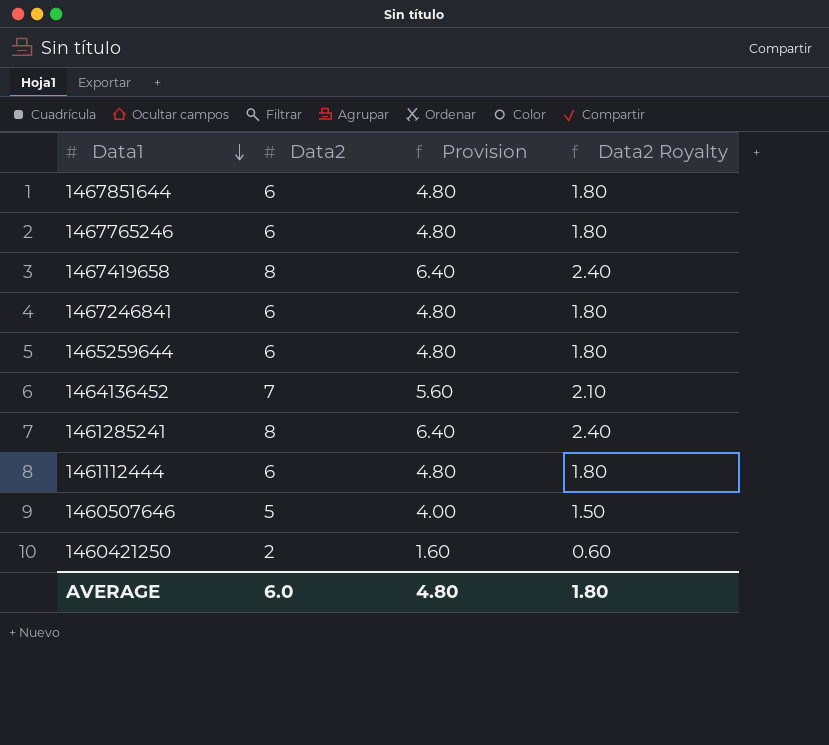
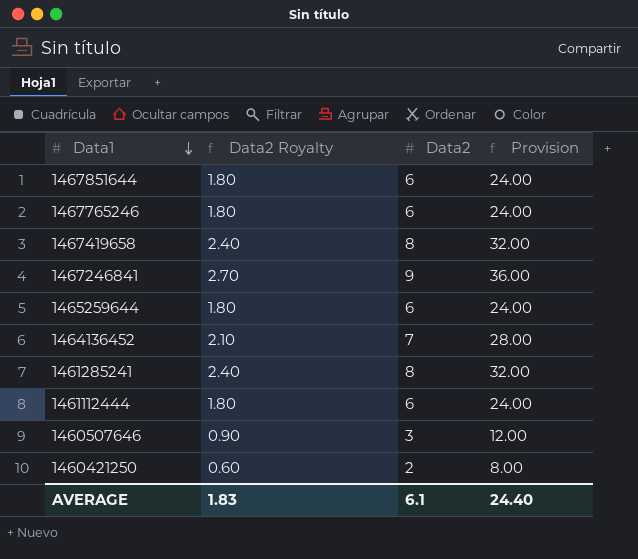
column Data2 Royalty | position: 4 -> 2
column Provision | formula: [Data2] * 0.8 -> [Data2] * 4
1467246841 | Data2 Royalty: 1.80 -> 2.70
1467246841 | Data2: 6 -> 9
1460507646 | Data2 Royalty: 1.50 -> 0.90
1460507646 | Data2: 5 -> 3
AVERAGE | Data2 Royalty: 1.80 -> 1.83
AVERAGE | Data2: 6.0 -> 6.1
AVERAGE | Provision: 4.80 -> 24.40

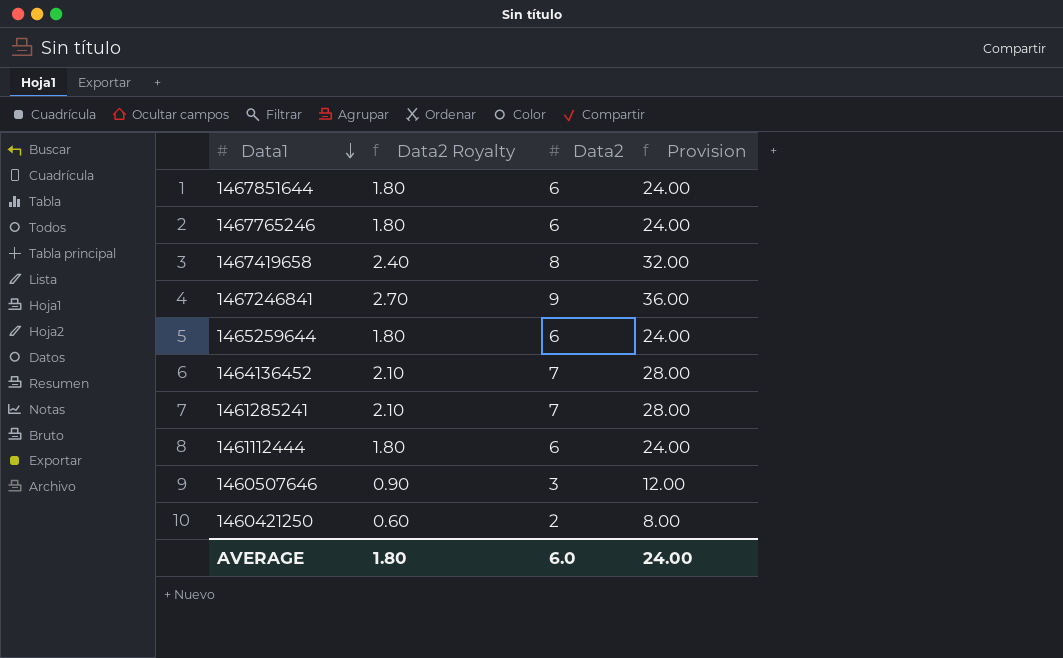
1461285241 | Data2 Royalty: 2.40 -> 2.10
1461285241 | Data2: 8 -> 7
1461285241 | Provision: 32.00 -> 28.00
AVERAGE | Data2 Royalty: 1.83 -> 1.80
AVERAGE | Data2: 6.1 -> 6.0
AVERAGE | Provision: 24.40 -> 24.00

